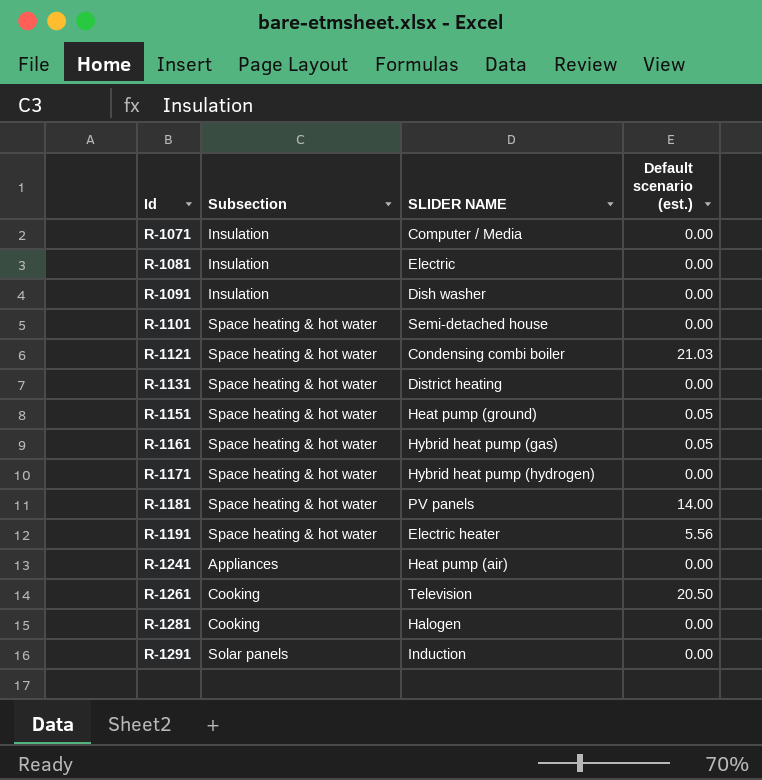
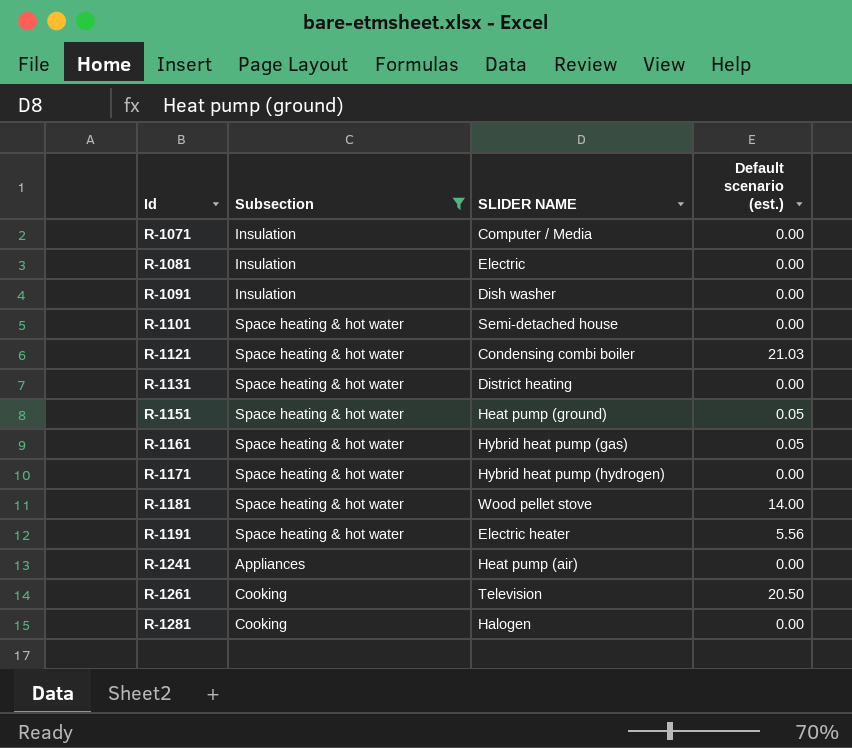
filter: none -> Subsection != Solar panels
R-1181 | SLIDER NAME: PV panels -> Wood pellet stove

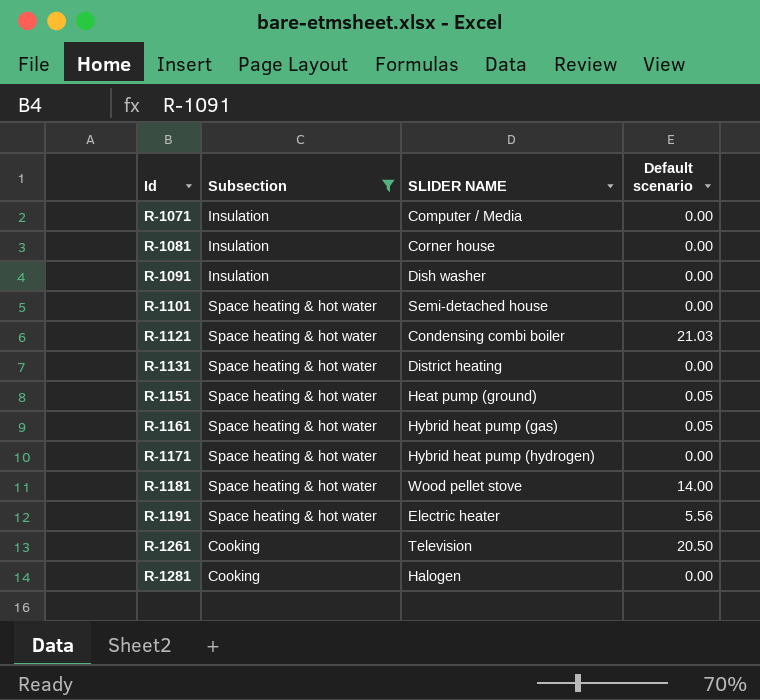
column name: Default scenario (est.) -> Default scenario
row R-1241: Appliances | Heat pump (air) | 0.00 -> none
R-1081 | SLIDER NAME: Electric -> Corner house

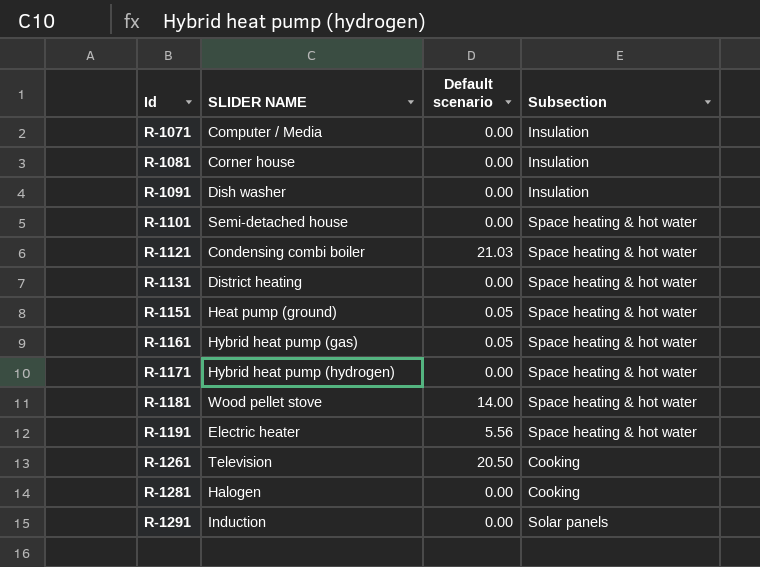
filter: Subsection != Solar panels -> none
column Subsection | position: 2 -> 4

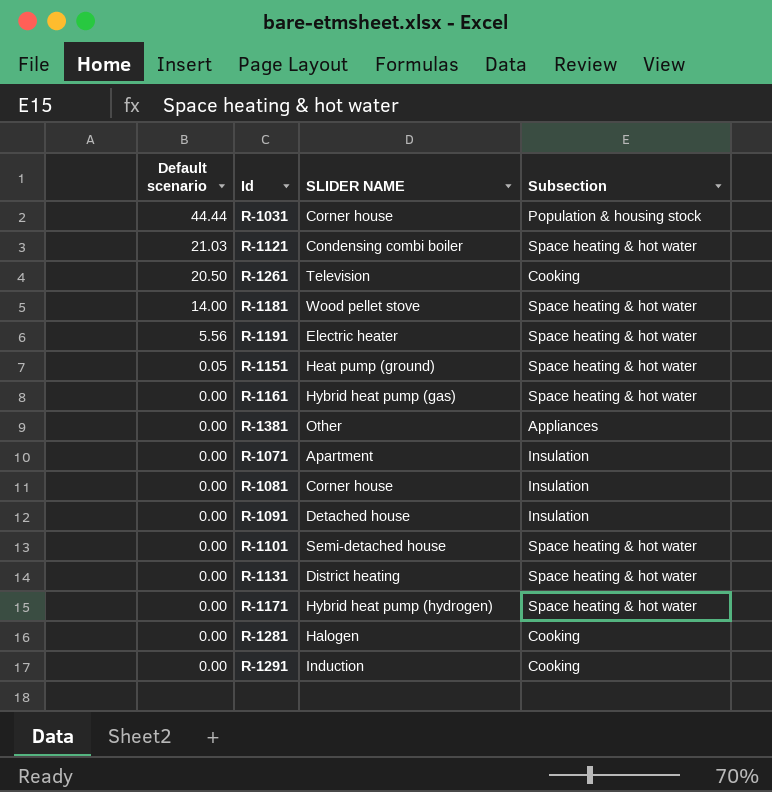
row order: Id ascending -> Default scenario descending
column Default scenario | position: 3 -> 1
row R-1031: none -> 44.44 | Corner house | Population & housing stock
R-1161 | Default scenario: 0.05 -> 0.00
row R-1381: none -> 0.00 | Other | Appliances
R-1071 | SLIDER NAME: Computer / Media -> Apartment
R-1091 | SLIDER NAME: Dish washer -> Detached house
R-1291 | Subsection: Solar panels -> Cooking

